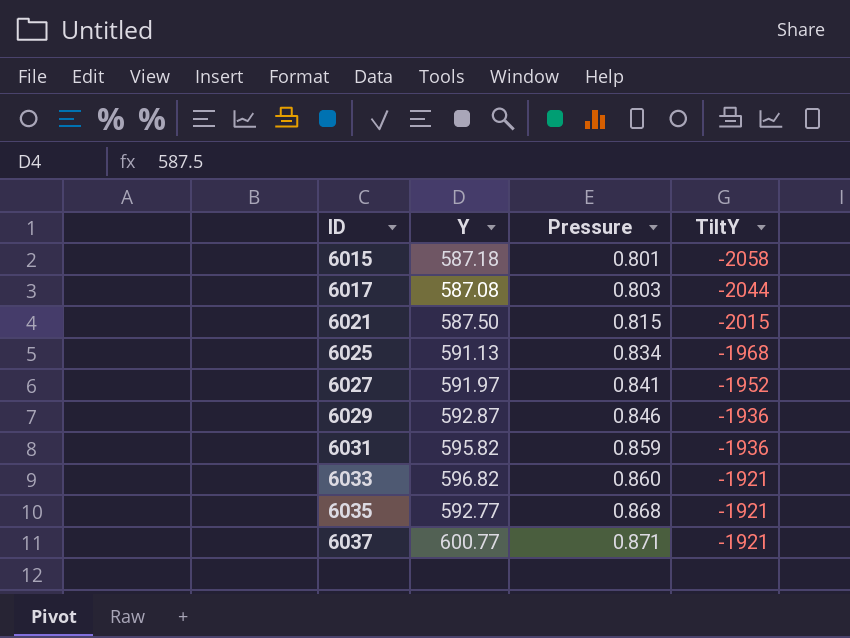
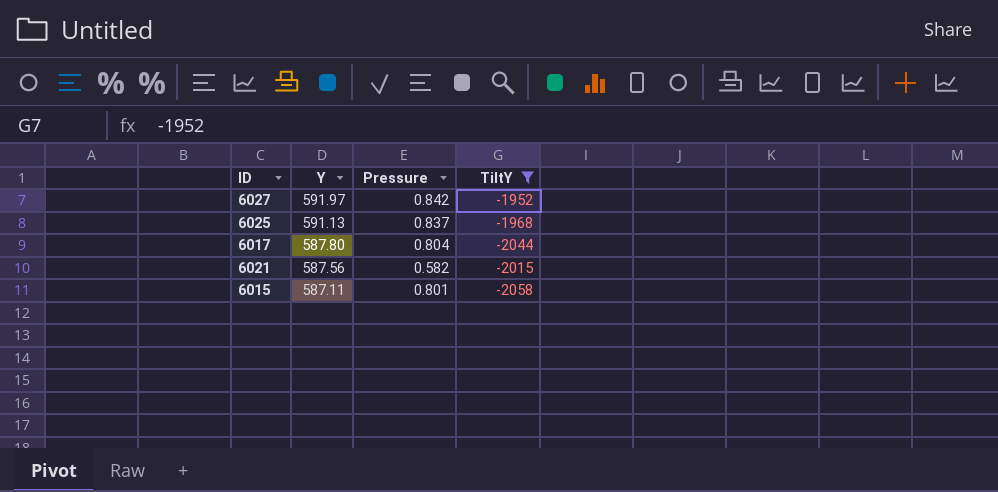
filter: none -> TiltY <= -1952
row order: ID ascending -> Y descending
6027 | Pressure: 0.841 -> 0.842
6025 | Pressure: 0.834 -> 0.837
6017 | Y: 587.08 -> 587.80
6017 | Pressure: 0.803 -> 0.804
6021 | Y: 587.50 -> 587.56
6021 | Pressure: 0.815 -> 0.582
6015 | Y: 587.18 -> 587.11

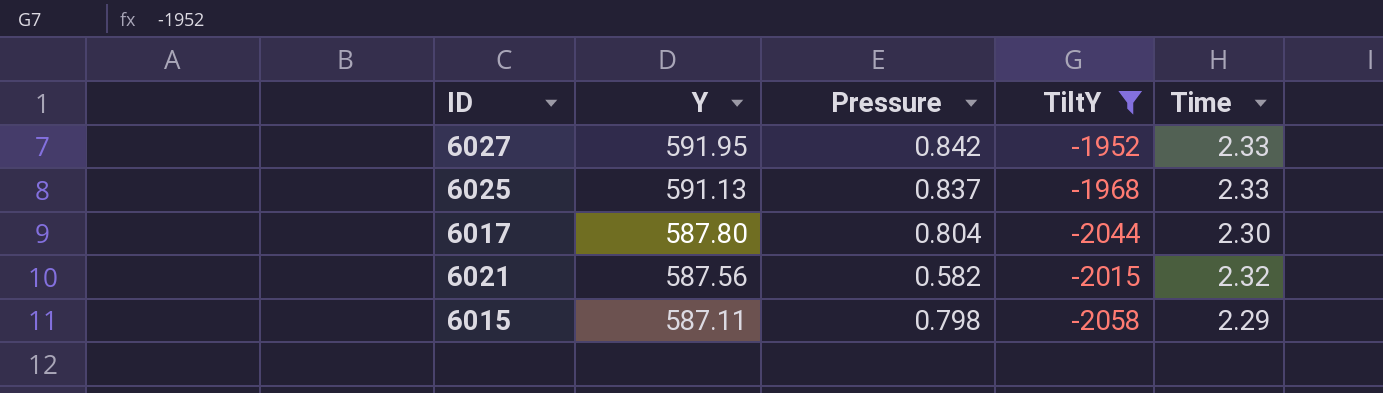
column Time | position: none -> 5
6027 | Y: 591.97 -> 591.95
6015 | Pressure: 0.801 -> 0.798

